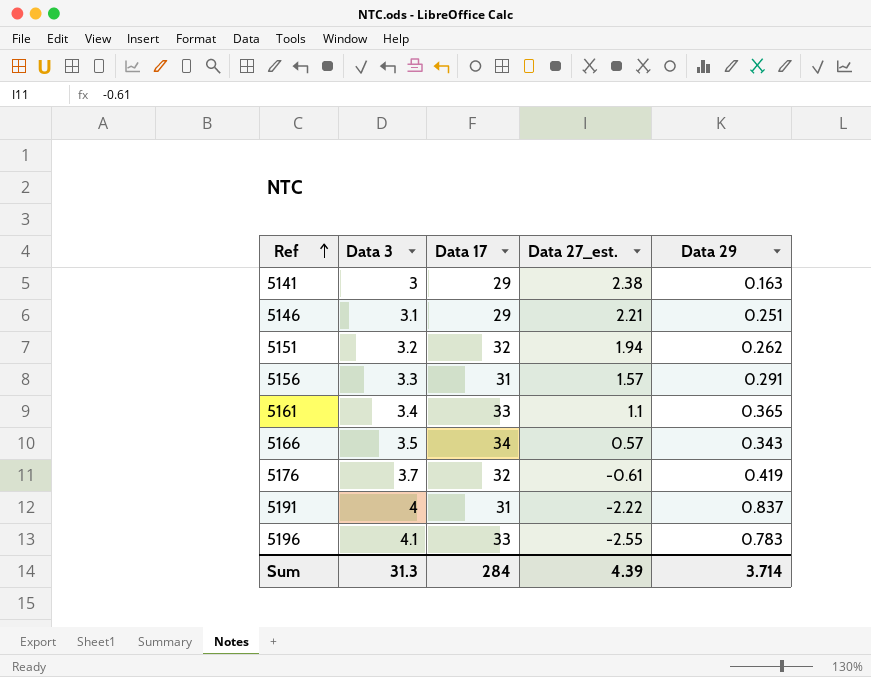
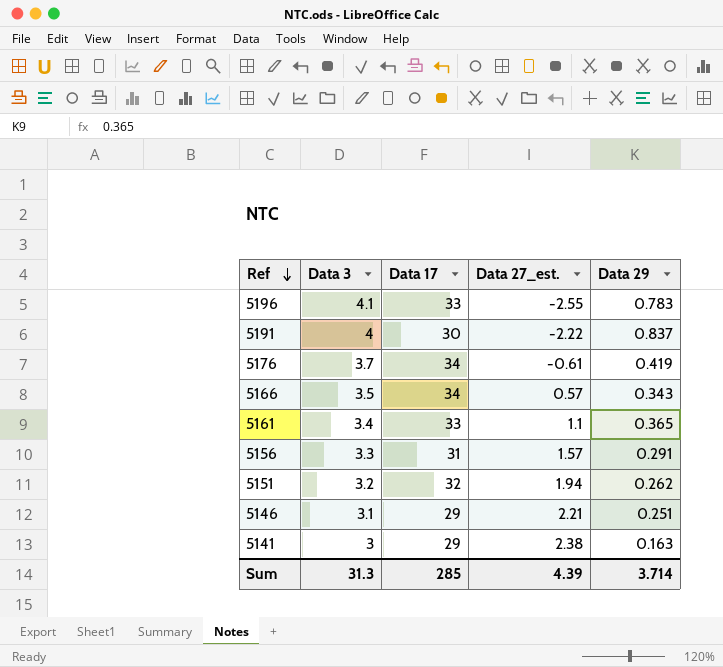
row order: Ref ascending -> Ref descending
5191 | Data 17: 31 -> 30
5176 | Data 17: 32 -> 34
Sum | Data 17: 284 -> 285

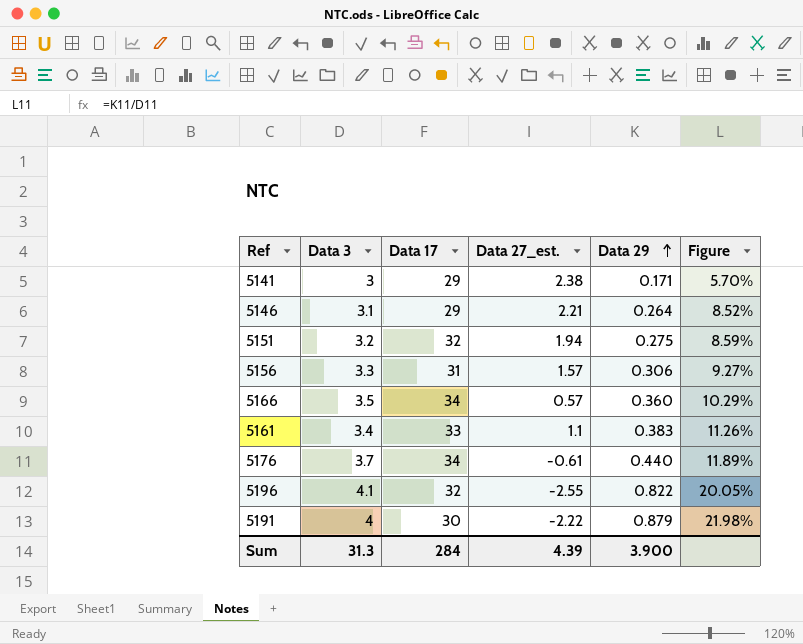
row order: Ref descending -> Data 29 ascending
column Figure | formula: none -> [Data 29] / [Data 3]
5141 | Data 29: 0.163 -> 0.171
5146 | Data 29: 0.251 -> 0.264
5151 | Data 29: 0.262 -> 0.275
5156 | Data 29: 0.291 -> 0.306
5166 | Data 29: 0.343 -> 0.360
5161 | Data 29: 0.365 -> 0.383
5176 | Data 29: 0.419 -> 0.440
5196 | Data 17: 33 -> 32
5196 | Data 29: 0.783 -> 0.822
5191 | Data 29: 0.837 -> 0.879
Sum | Data 17: 285 -> 284
Sum | Data 29: 3.714 -> 3.900

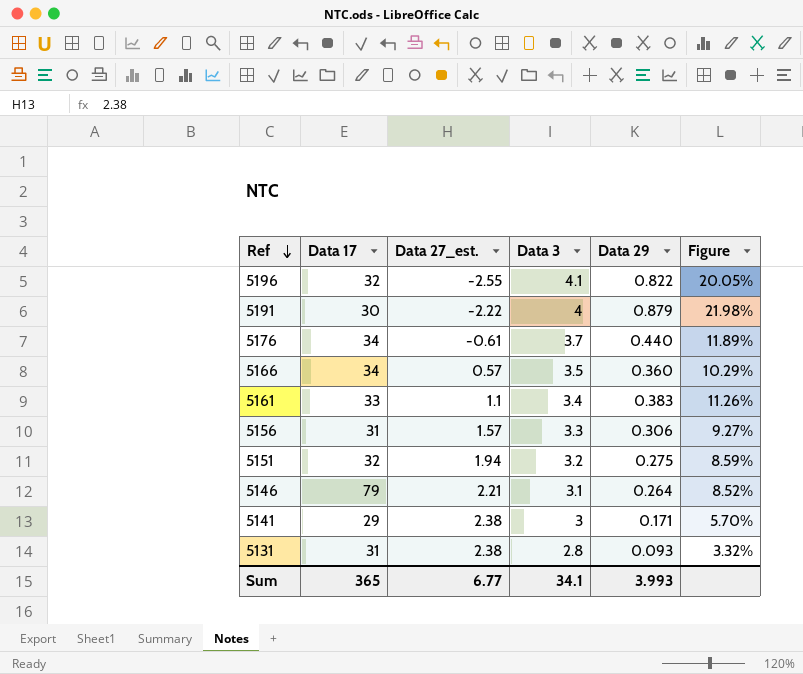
row order: Data 29 ascending -> Ref descending
column Data 3 | position: 2 -> 4
5146 | Data 17: 29 -> 79
row 5131: none -> 31 | 2.38 | 2.8 | 0.093 | 3.32%
Sum | Data 17: 284 -> 365
Sum | Data 27_est.: 4.39 -> 6.77
Sum | Data 3: 31.3 -> 34.1
Sum | Data 29: 3.900 -> 3.993

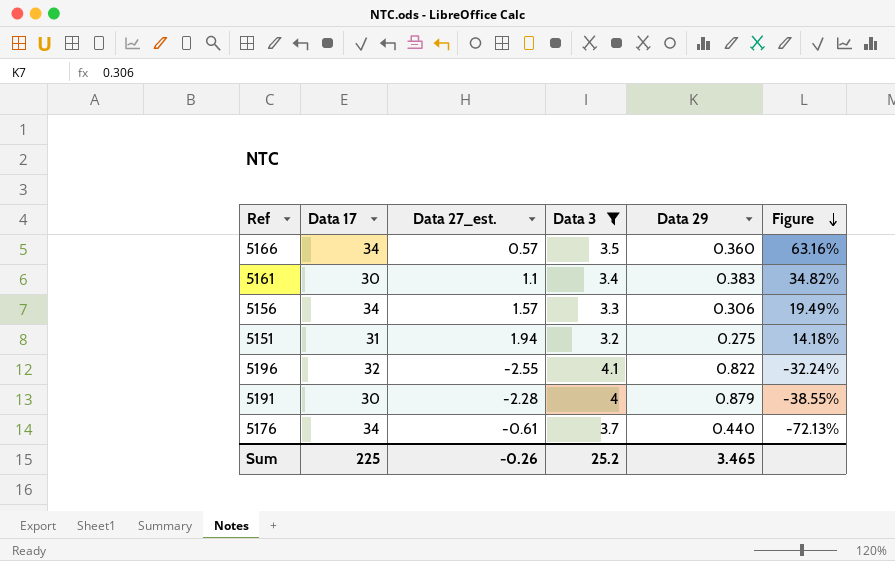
filter: none -> Data 3 >= 3.2
row order: Ref descending -> Figure descending
column Figure | formula: [Data 29] / [Data 3] -> [Data 29] / [Data 27_est.]
5161 | Data 17: 33 -> 30
5156 | Data 17: 31 -> 34
5151 | Data 17: 32 -> 31
5191 | Data 27_est.: -2.22 -> -2.28
Sum | Data 17: 365 -> 225
Sum | Data 27_est.: 6.77 -> -0.26
Sum | Data 3: 34.1 -> 25.2
Sum | Data 29: 3.993 -> 3.465

